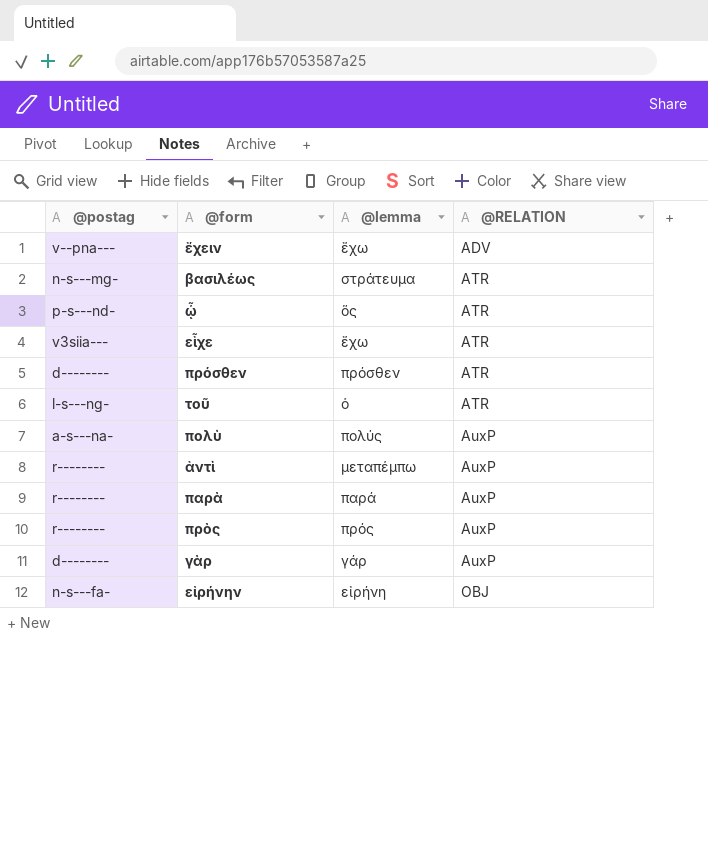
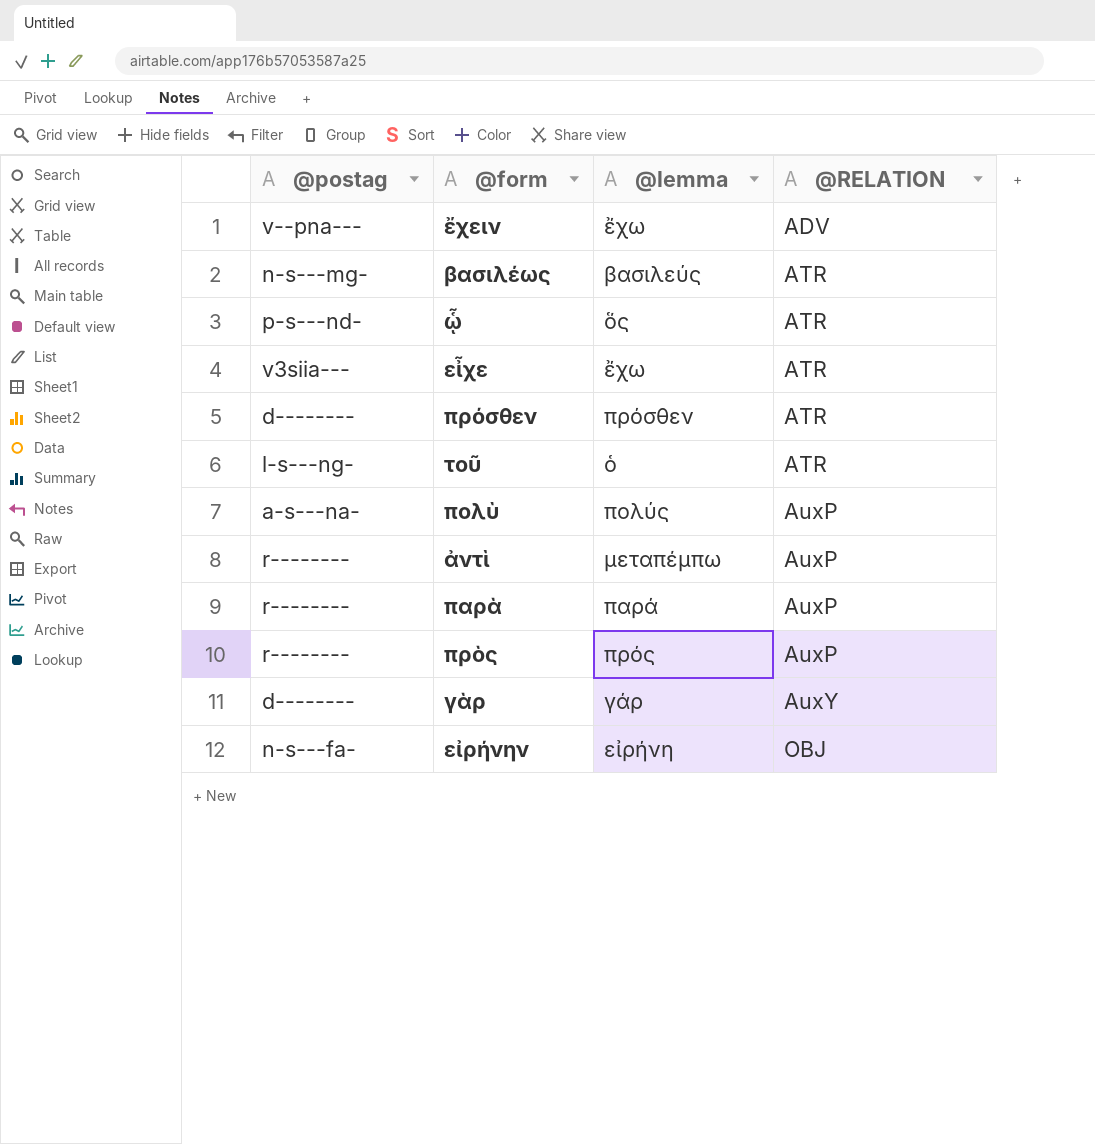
βασιλέως | @lemma: στράτευμα -> βασιλεύς
γὰρ | @RELATION: AuxP -> AuxY

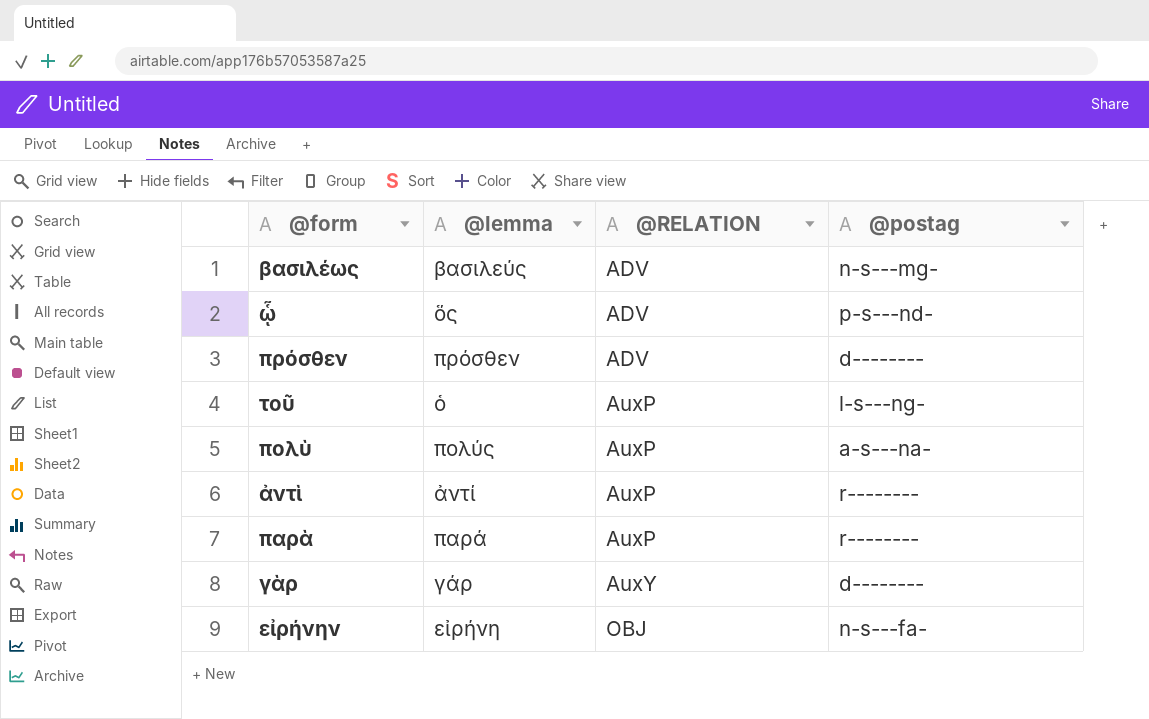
column @postag | position: 1 -> 4
row ἔχειν: v--pna--- | ἔχω | ADV -> none
row εἶχε: v3siia--- | ἔχω | ATR -> none
row πρὸς: r-------- | πρός | AuxP -> none
βασιλέως | @RELATION: ATR -> ADV
ᾧ | @RELATION: ATR -> ADV
πρόσθεν | @RELATION: ATR -> ADV
τοῦ | @RELATION: ATR -> AuxP
ἀντὶ | @lemma: μεταπέμπω -> ἀντί

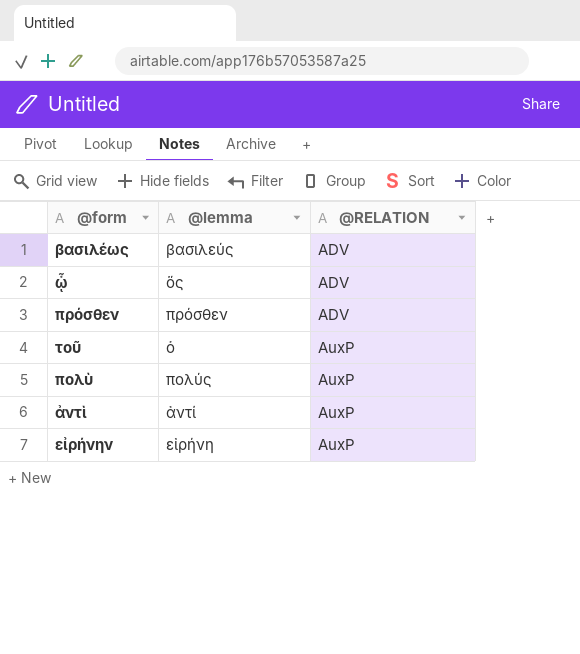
column @postag | position: 4 -> none
row παρὰ: παρά | AuxP | r-------- -> none
row γὰρ: γάρ | AuxY | d-------- -> none
εἰρήνην | @RELATION: OBJ -> AuxP

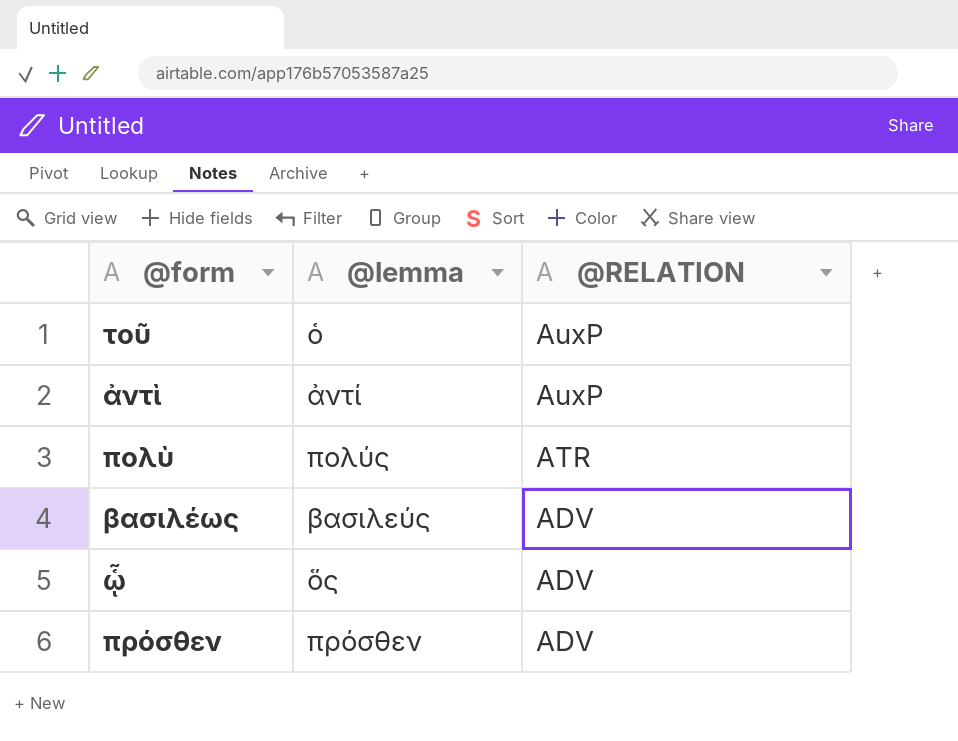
row order: @RELATION ascending -> @RELATION descending
row εἰρήνην: εἰρήνη | AuxP -> none
πολὺ | @RELATION: AuxP -> ATR

